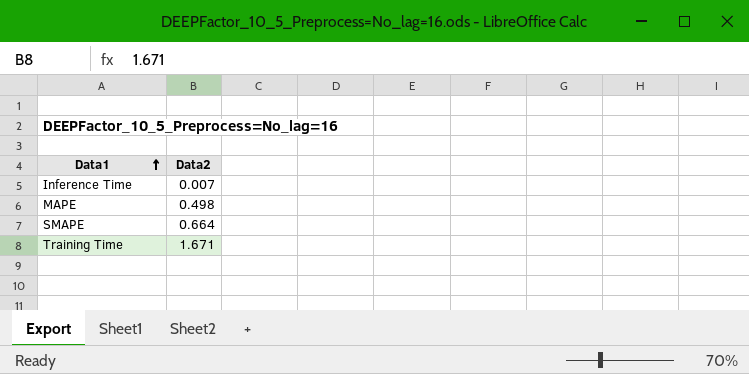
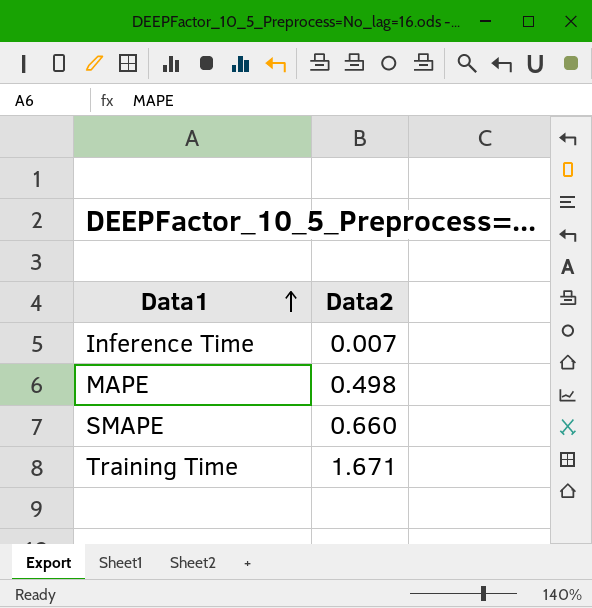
SMAPE | Data2: 0.664 -> 0.660

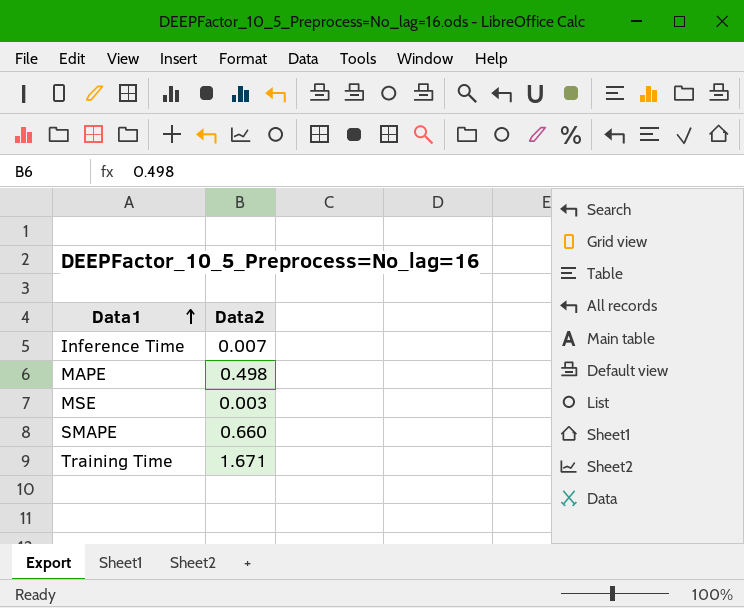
row MSE: none -> 0.003

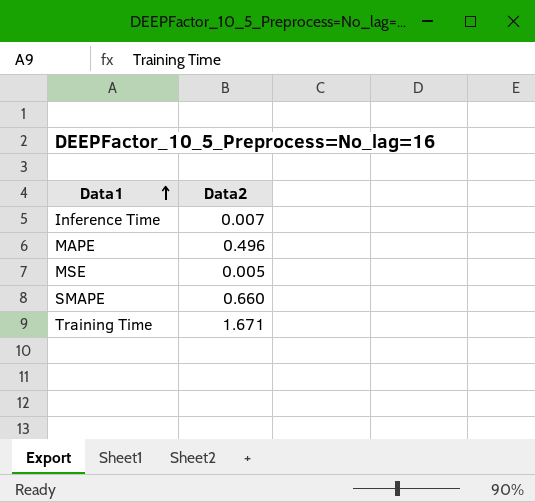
MAPE | Data2: 0.498 -> 0.496
MSE | Data2: 0.003 -> 0.005

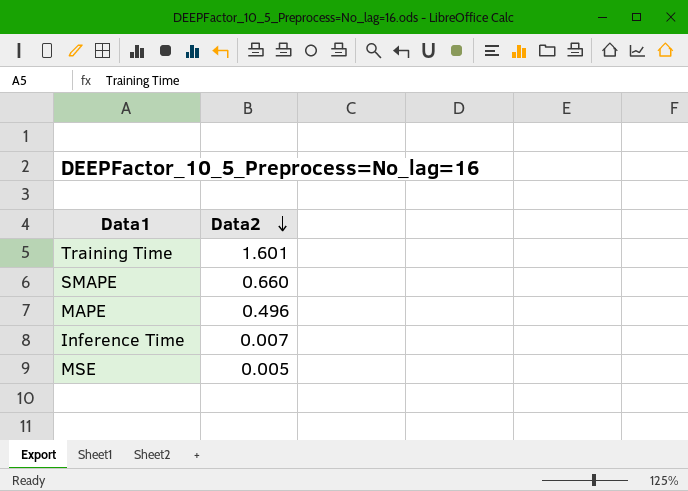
row order: Data1 ascending -> Data2 descending
Training Time | Data2: 1.671 -> 1.601

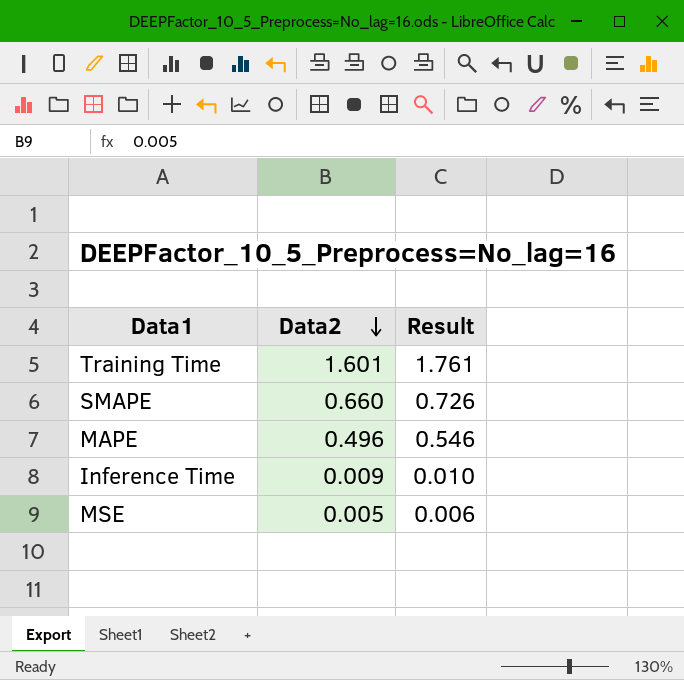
column Result | formula: none -> [Data2] * 1.1
Inference Time | Data2: 0.007 -> 0.009

